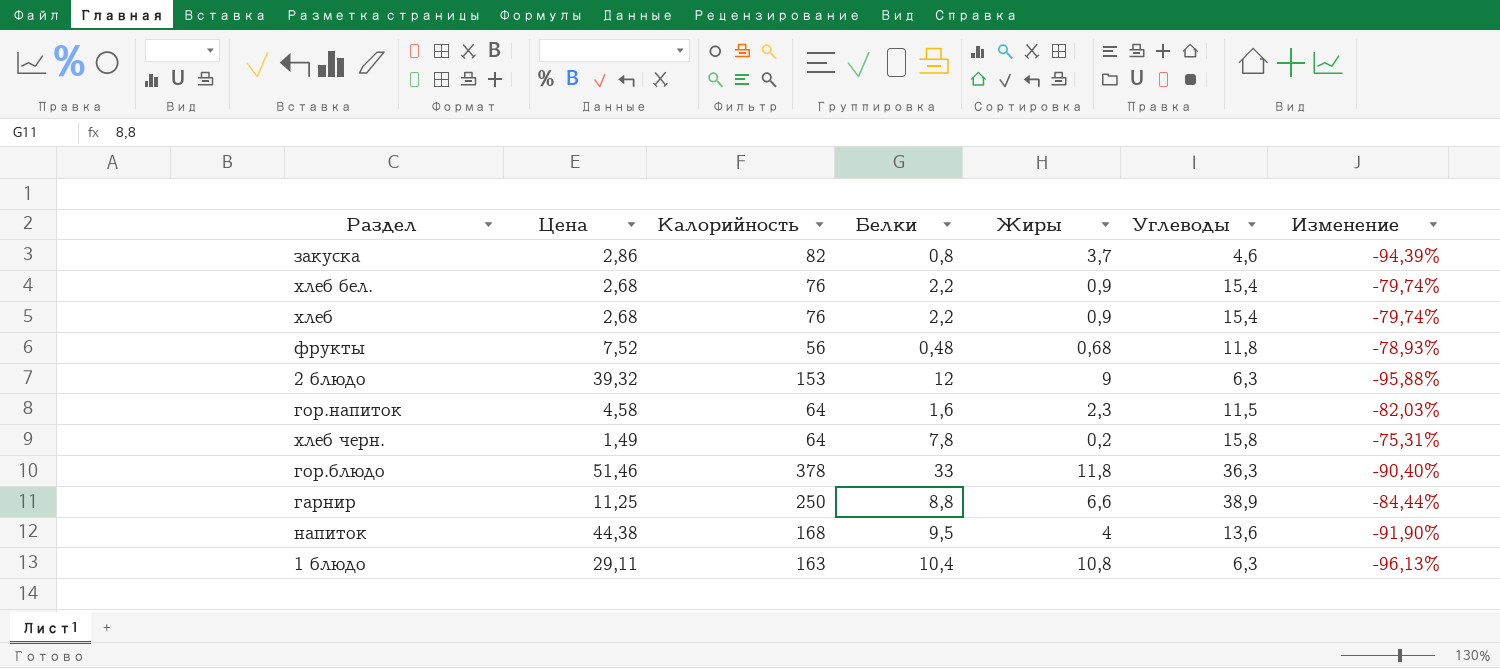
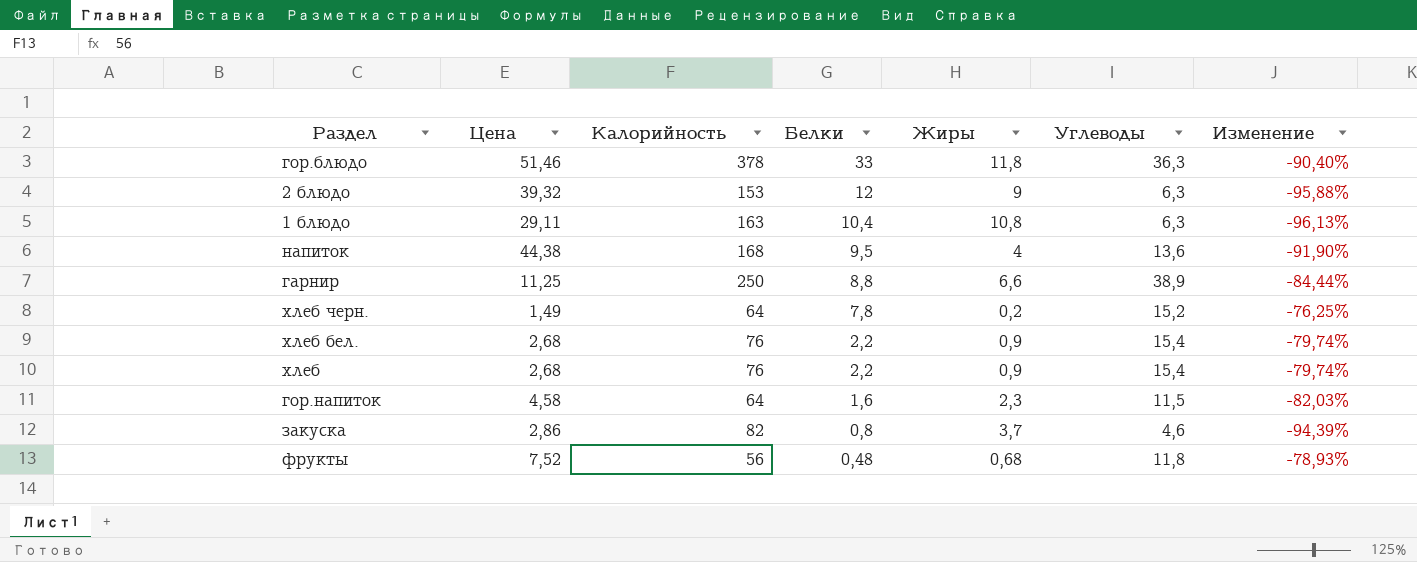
row order: none -> Белки descending
хлеб черн. | Углеводы: 15,8 -> 15,2
хлеб черн. | Изменение: -75,31% -> -76,25%

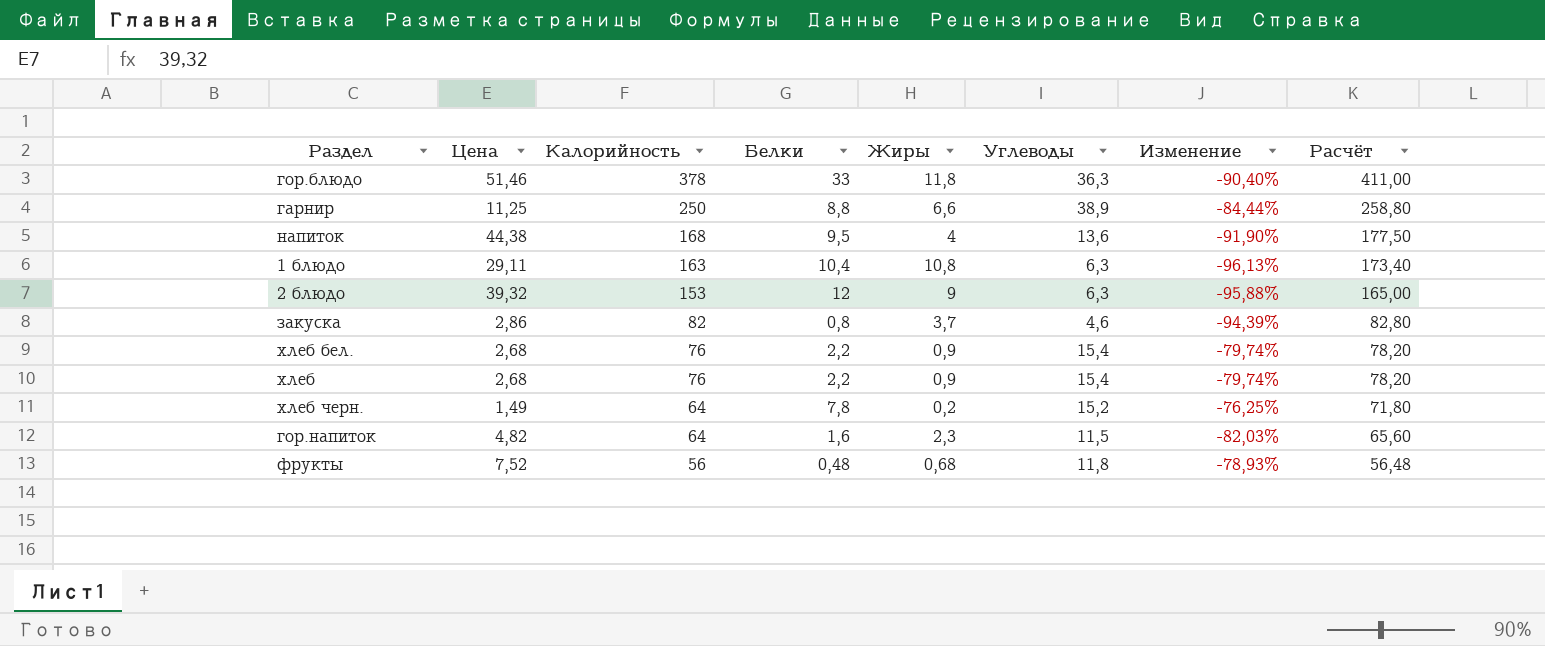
row order: Белки descending -> Калорийность descending
column Расчёт | formula: none -> [Калорийность] + [Белки]
гор.напиток | Цена: 4,58 -> 4,82

